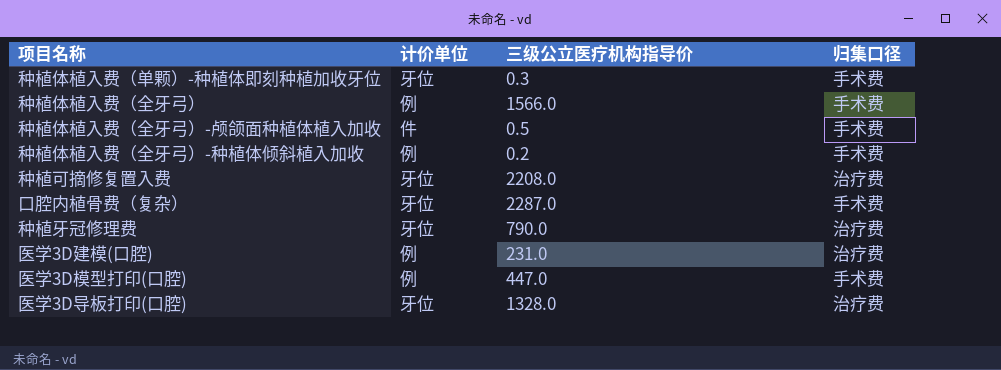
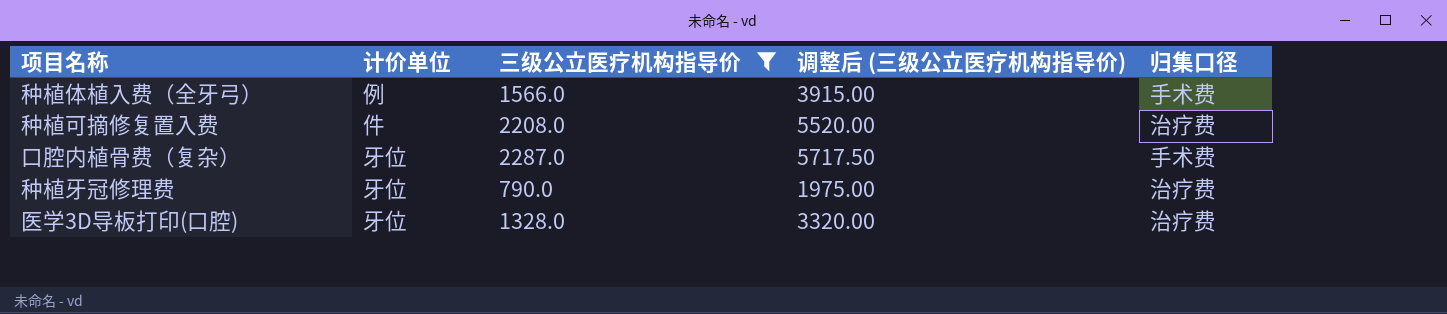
filter: none -> 三级公立医疗机构指导价 >= 790.0
column 调整后 (三级公立医疗机构指导价) | formula: none -> [三级公立医疗机构指导价] * 2.5
种植可摘修复置入费 | 计价单位: 牙位 -> 件

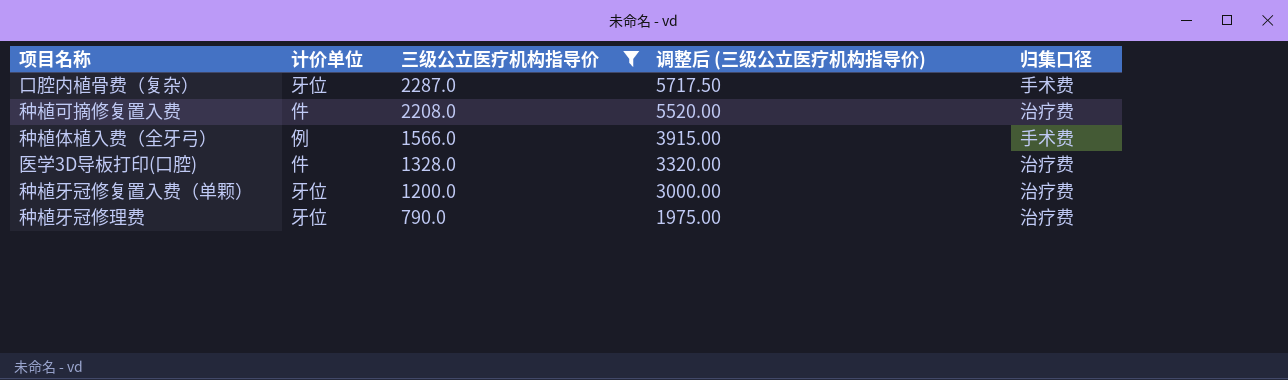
row order: none -> 三级公立医疗机构指导价 descending
医学3D导板打印(口腔) | 计价单位: 牙位 -> 件
row 种植牙冠修复置入费（单颗）: none -> 牙位 | 1200.0 | 3000.00 | 治疗费

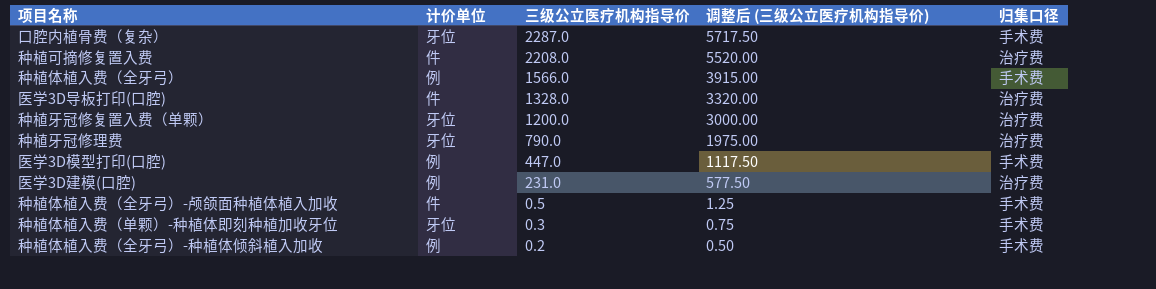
filter: 三级公立医疗机构指导价 >= 790.0 -> none

